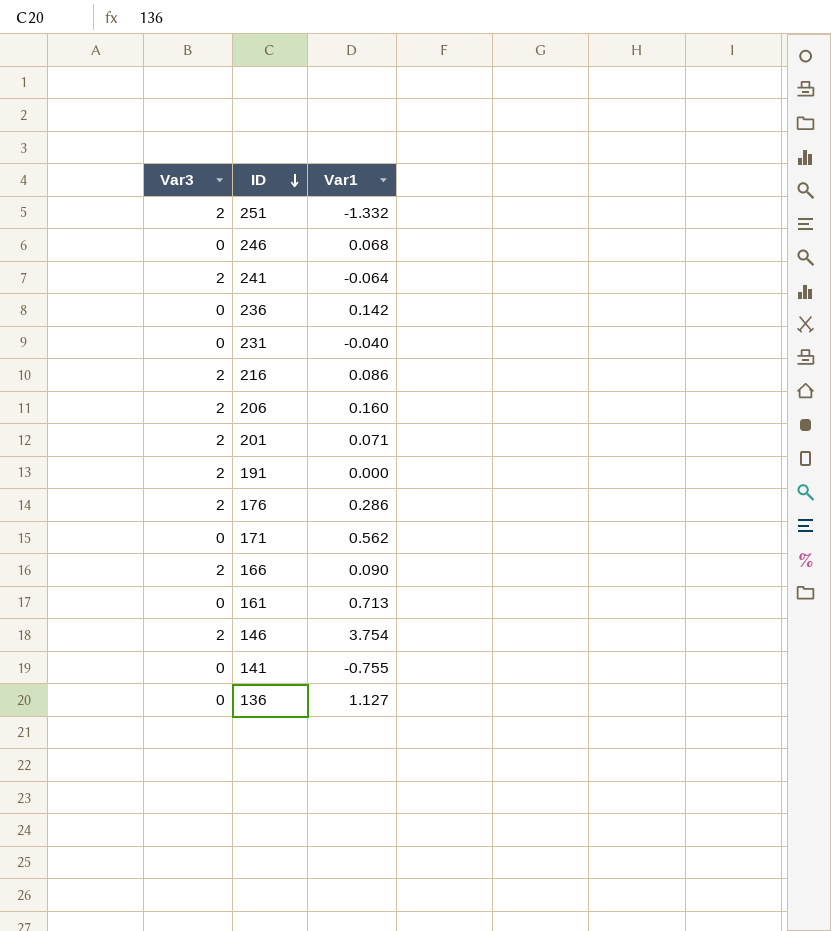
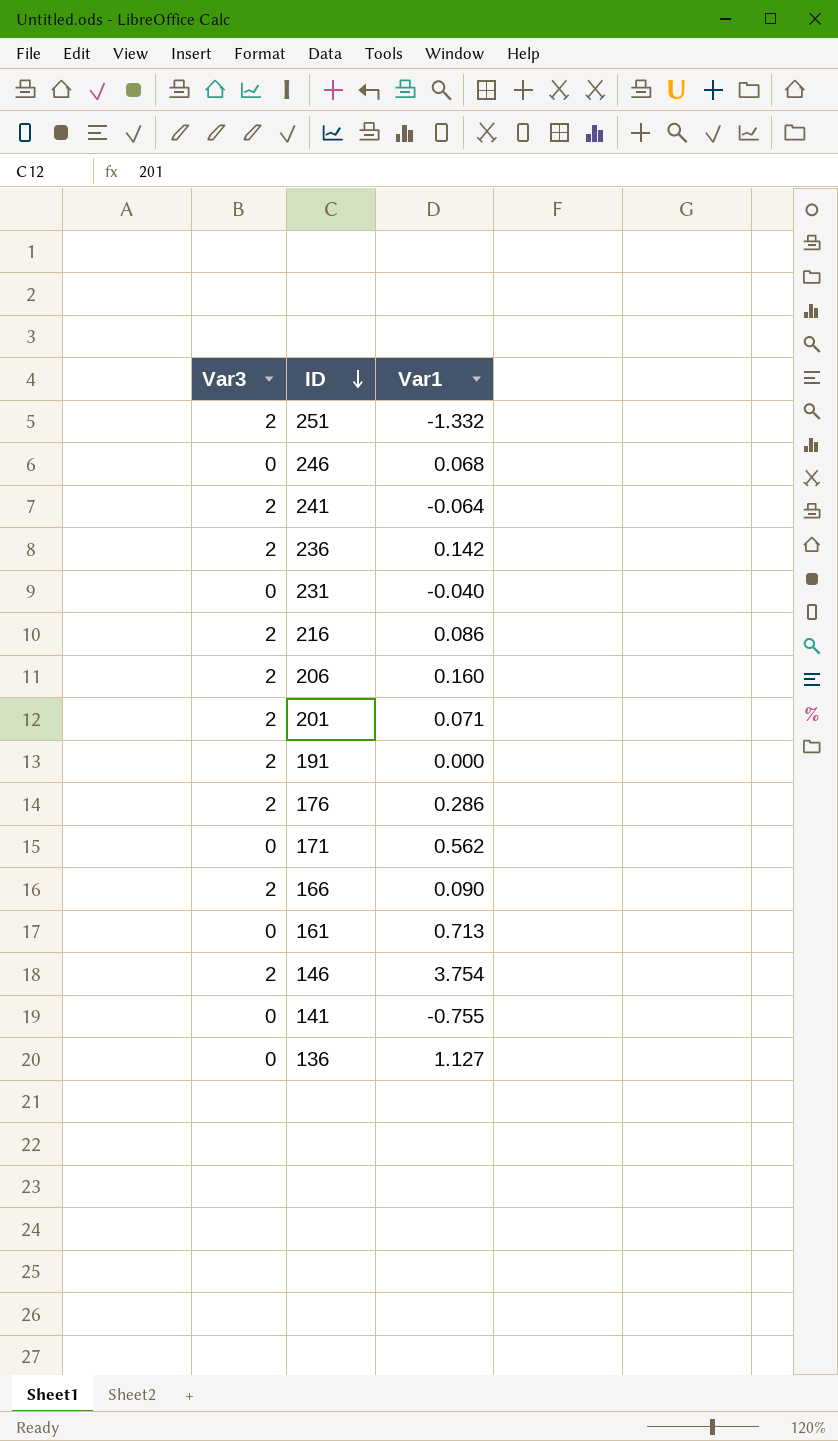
236 | Var3: 0 -> 2

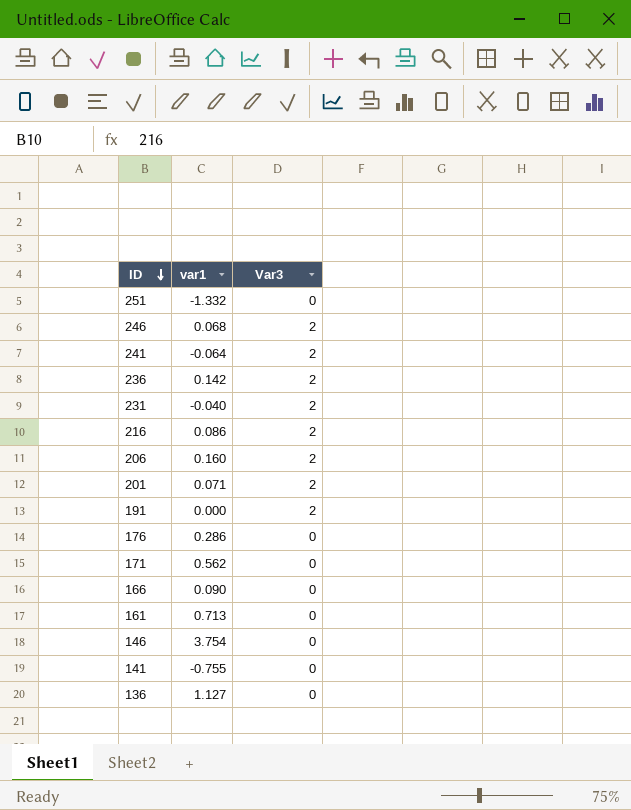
column name: Var1 -> var1
column Var3 | position: 1 -> 3
251 | Var3: 2 -> 0
246 | Var3: 0 -> 2
231 | Var3: 0 -> 2
176 | Var3: 2 -> 0
166 | Var3: 2 -> 0
146 | Var3: 2 -> 0

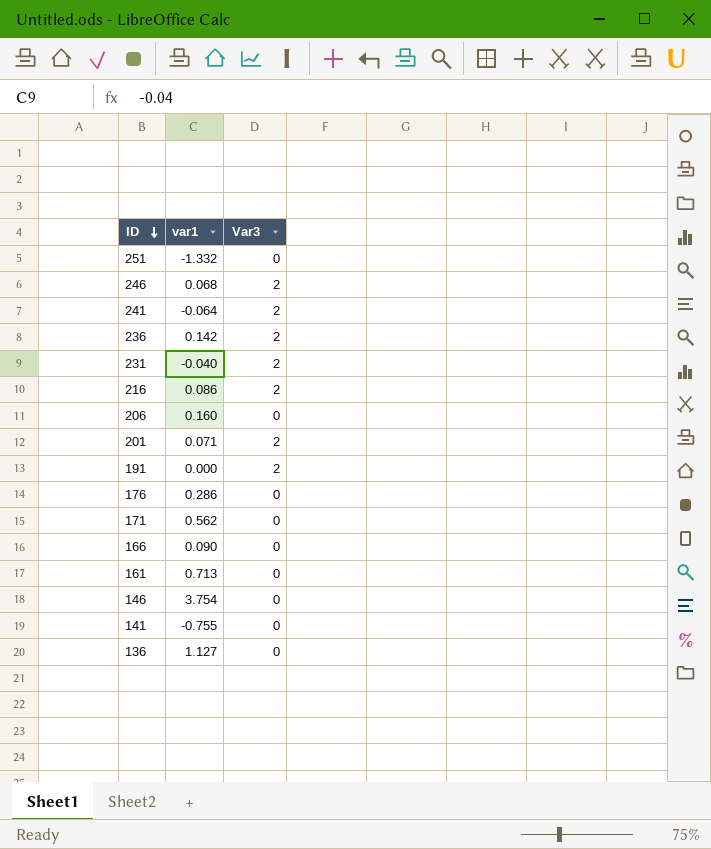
206 | Var3: 2 -> 0

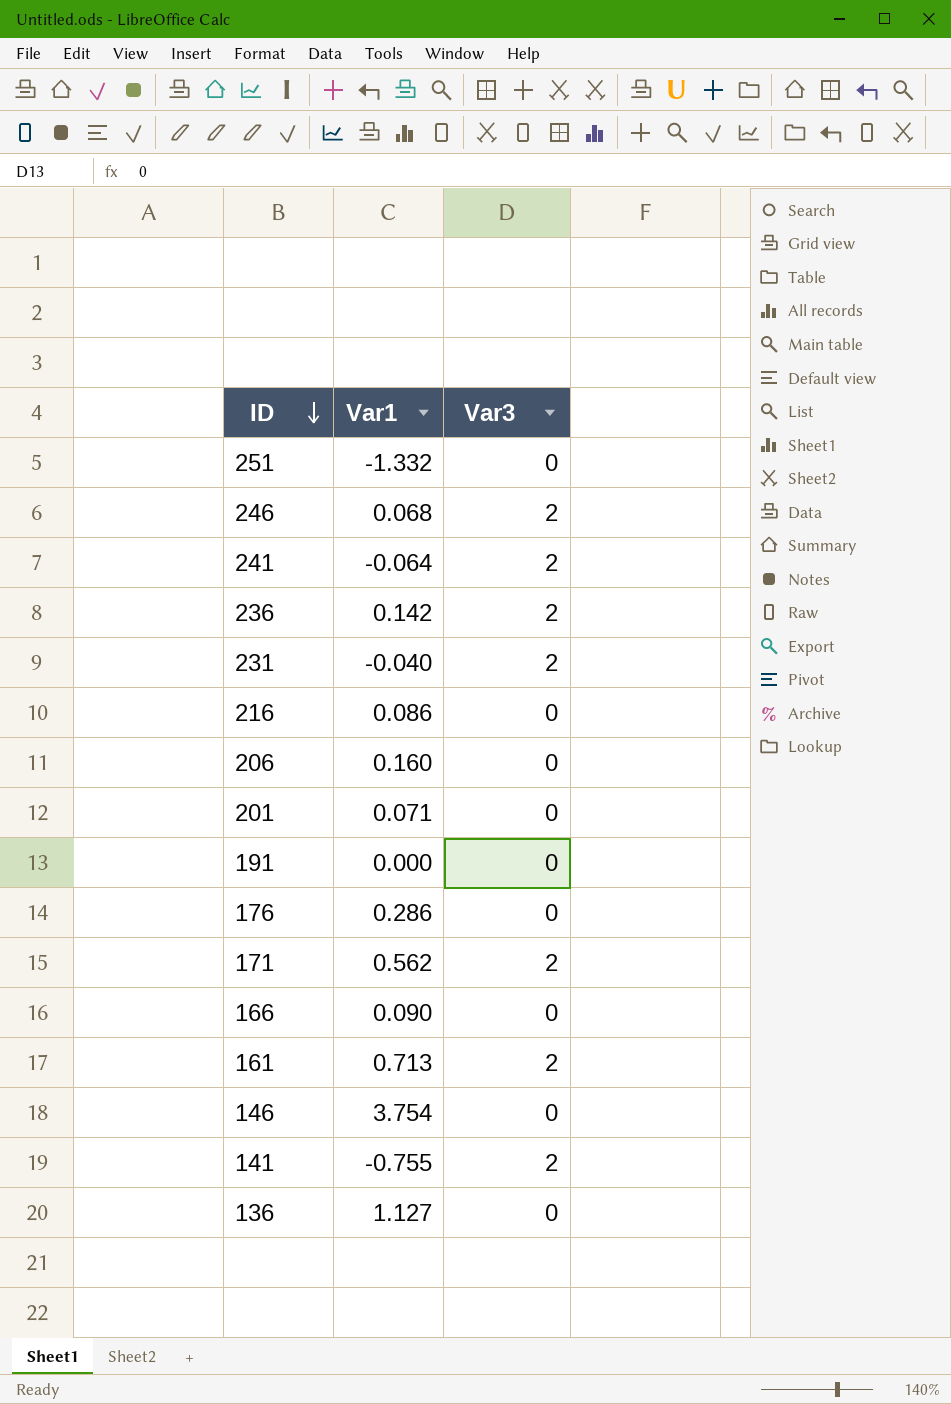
column name: var1 -> Var1
216 | Var3: 2 -> 0
201 | Var3: 2 -> 0
191 | Var3: 2 -> 0
171 | Var3: 0 -> 2
161 | Var3: 0 -> 2
141 | Var3: 0 -> 2

